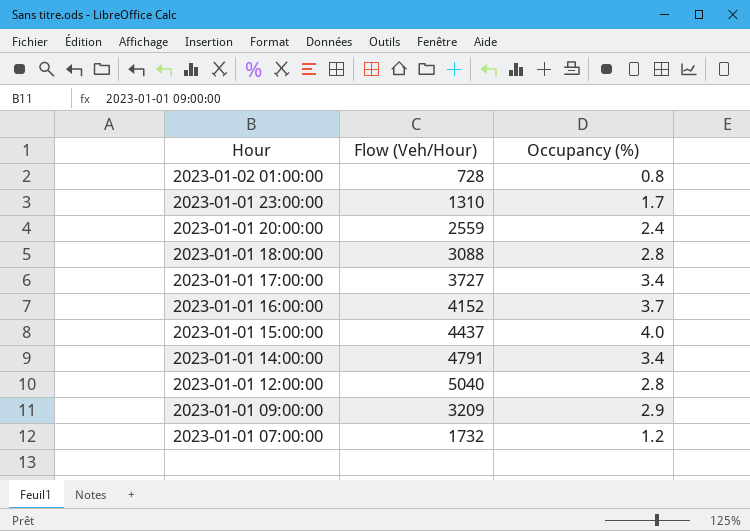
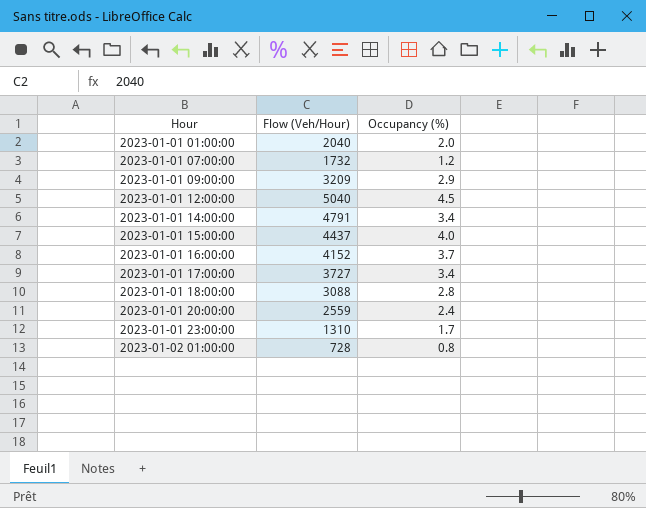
row order: Hour descending -> Hour ascending
row 2023-01-01 01:00:00: none -> 2040 | 2.0
2023-01-01 12:00:00 | Occupancy (%): 2.8 -> 4.5

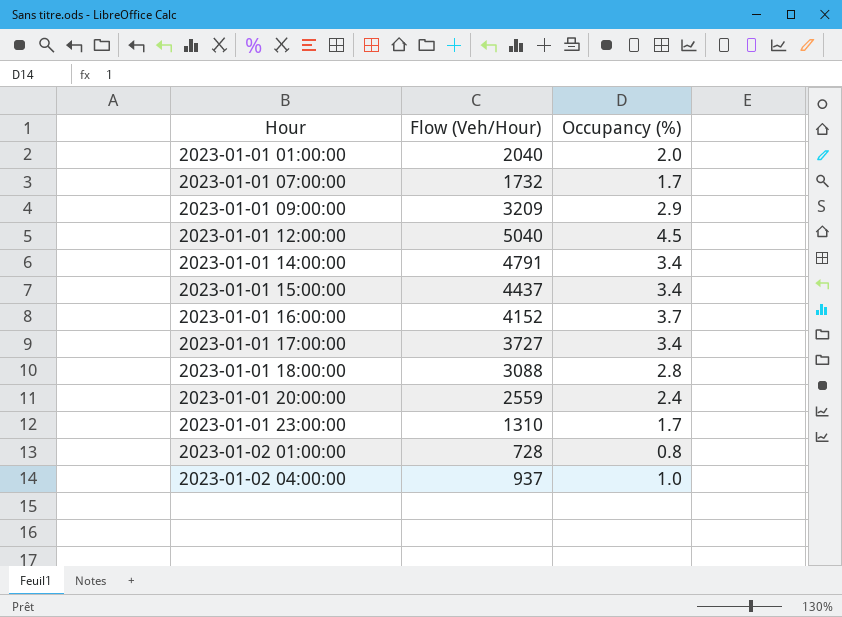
2023-01-01 07:00:00 | Occupancy (%): 1.2 -> 1.7
2023-01-01 15:00:00 | Occupancy (%): 4.0 -> 3.4
row 2023-01-02 04:00:00: none -> 937 | 1.0

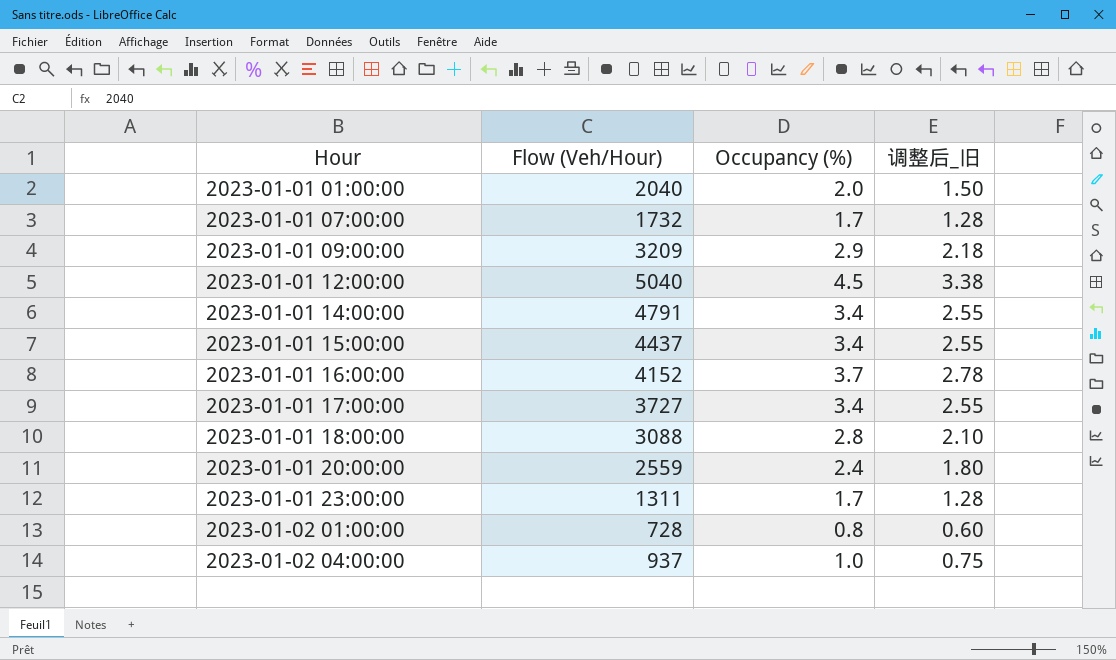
column 调整后_旧 | formula: none -> [Occupancy (%)] * 0.75
2023-01-01 23:00:00 | Flow (Veh/Hour): 1310 -> 1311

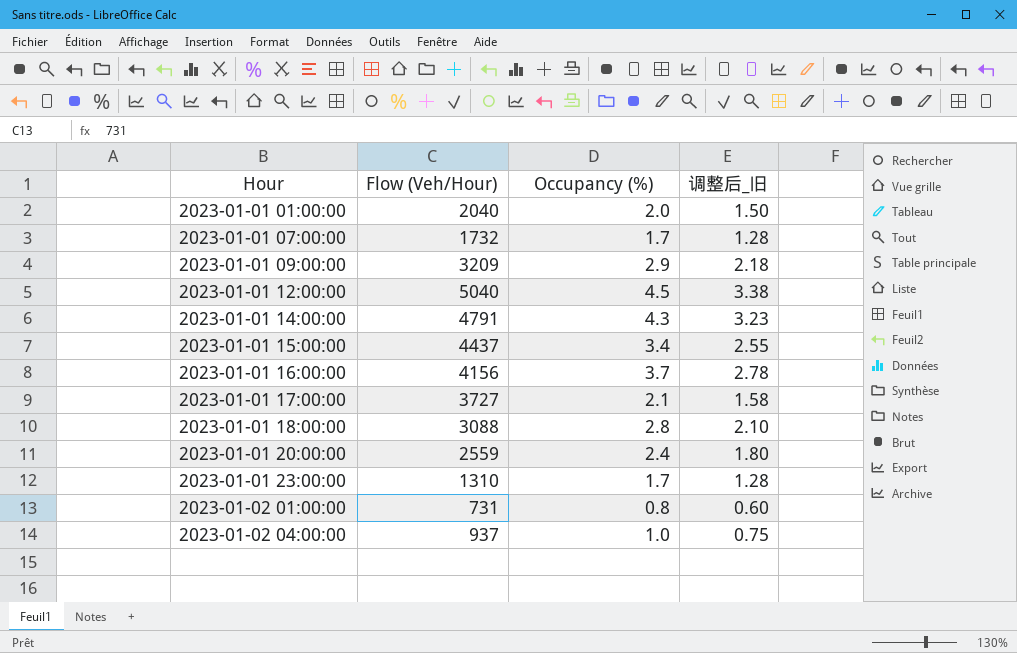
2023-01-01 14:00:00 | Occupancy (%): 3.4 -> 4.3
2023-01-01 14:00:00 | 调整后_旧: 2.55 -> 3.23
2023-01-01 16:00:00 | Flow (Veh/Hour): 4152 -> 4156
2023-01-01 17:00:00 | Occupancy (%): 3.4 -> 2.1
2023-01-01 17:00:00 | 调整后_旧: 2.55 -> 1.58
2023-01-01 23:00:00 | Flow (Veh/Hour): 1311 -> 1310
2023-01-02 01:00:00 | Flow (Veh/Hour): 728 -> 731

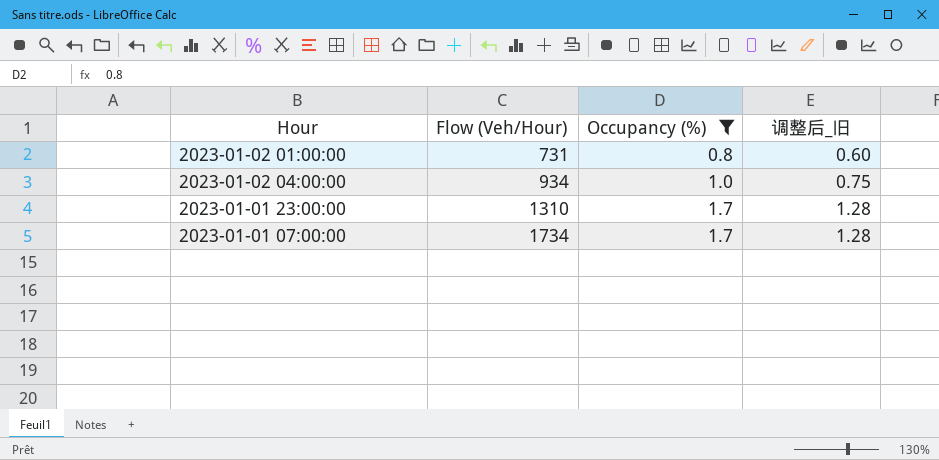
filter: none -> Occupancy (%) <= 1.7
row order: Hour ascending -> Flow (Veh/Hour) ascending
2023-01-02 04:00:00 | Flow (Veh/Hour): 937 -> 934
2023-01-01 07:00:00 | Flow (Veh/Hour): 1732 -> 1734

